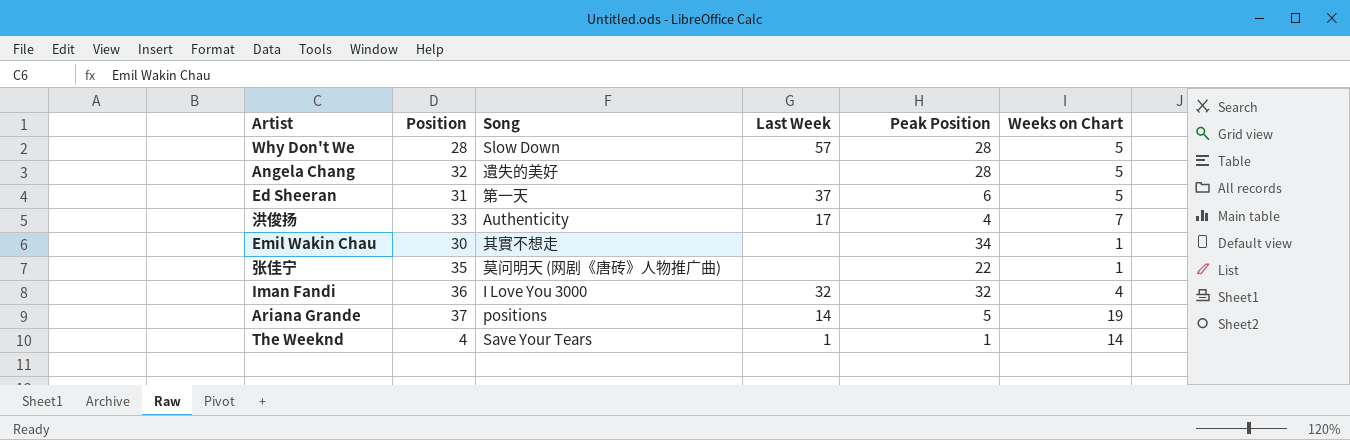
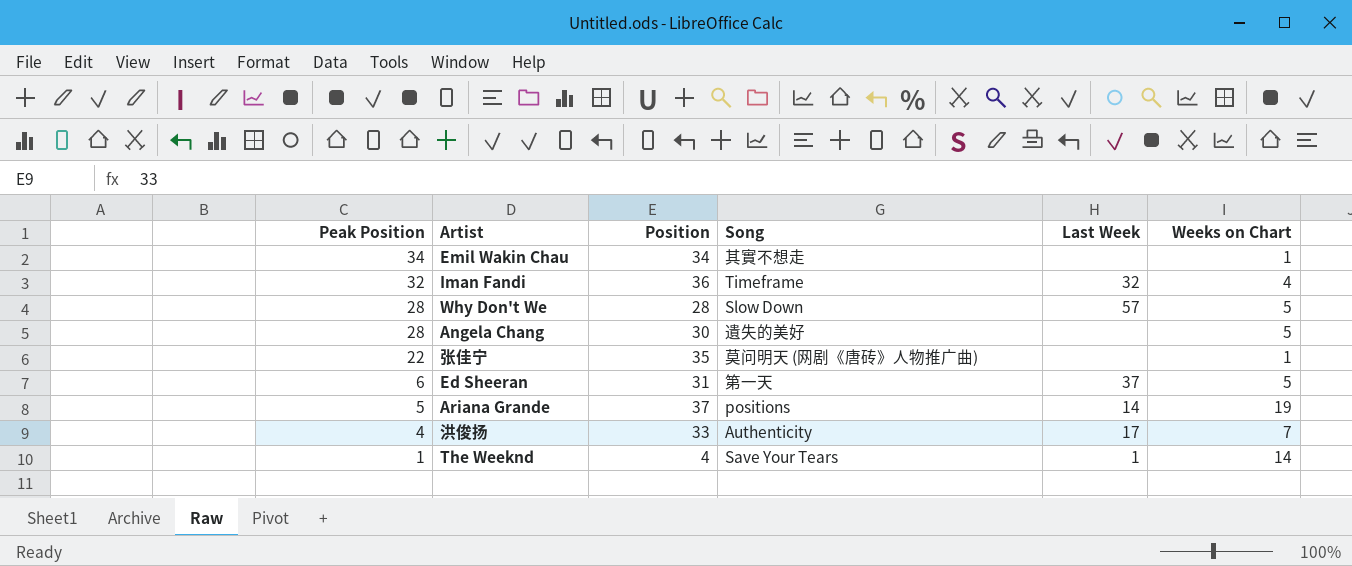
row order: none -> Peak Position descending
column Peak Position | position: 5 -> 1
Emil Wakin Chau | Position: 30 -> 34
Iman Fandi | Song: I Love You 3000 -> Timeframe
Angela Chang | Position: 32 -> 30

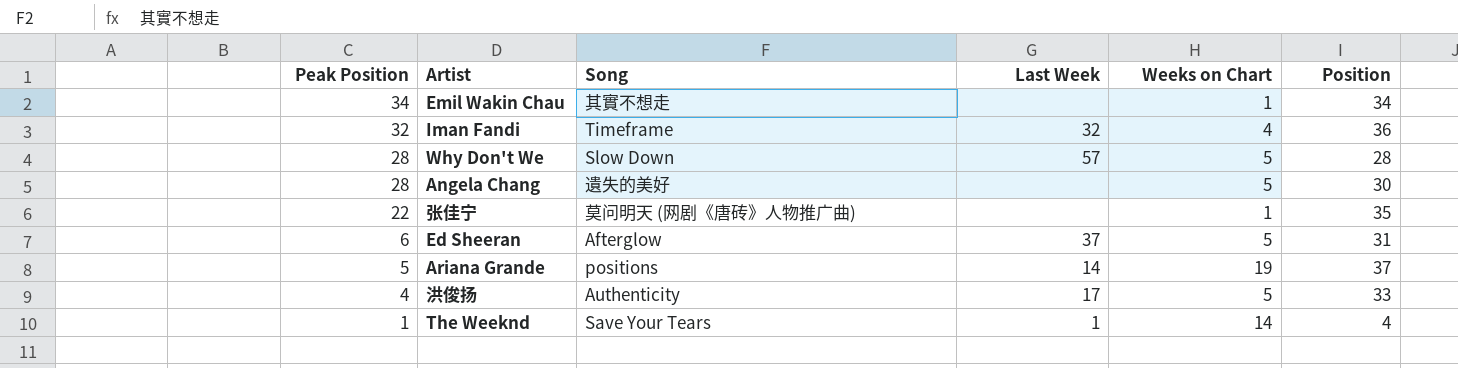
column Position | position: 3 -> 6
Ed Sheeran | Song: 第一天 -> Afterglow
洪俊扬 | Weeks on Chart: 7 -> 5

